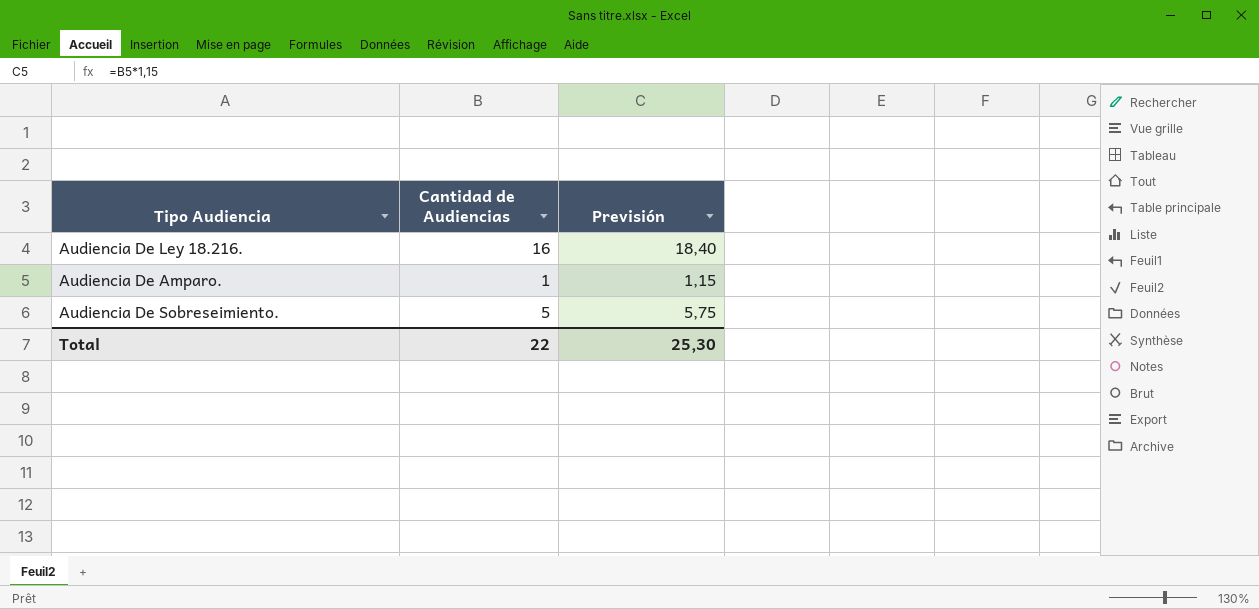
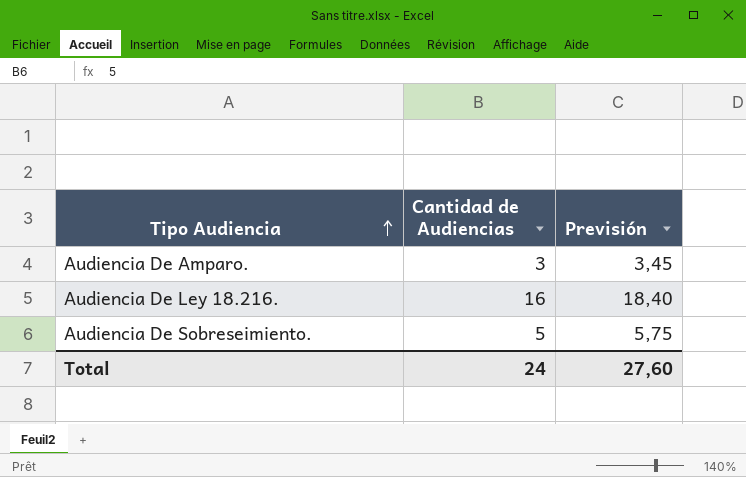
row order: none -> Tipo Audiencia ascending
Audiencia De Amparo. | Cantidad de Audiencias: 1 -> 3
Audiencia De Amparo. | Previsión: 1,15 -> 3,45
Total | Cantidad de Audiencias: 22 -> 24
Total | Previsión: 25,30 -> 27,60

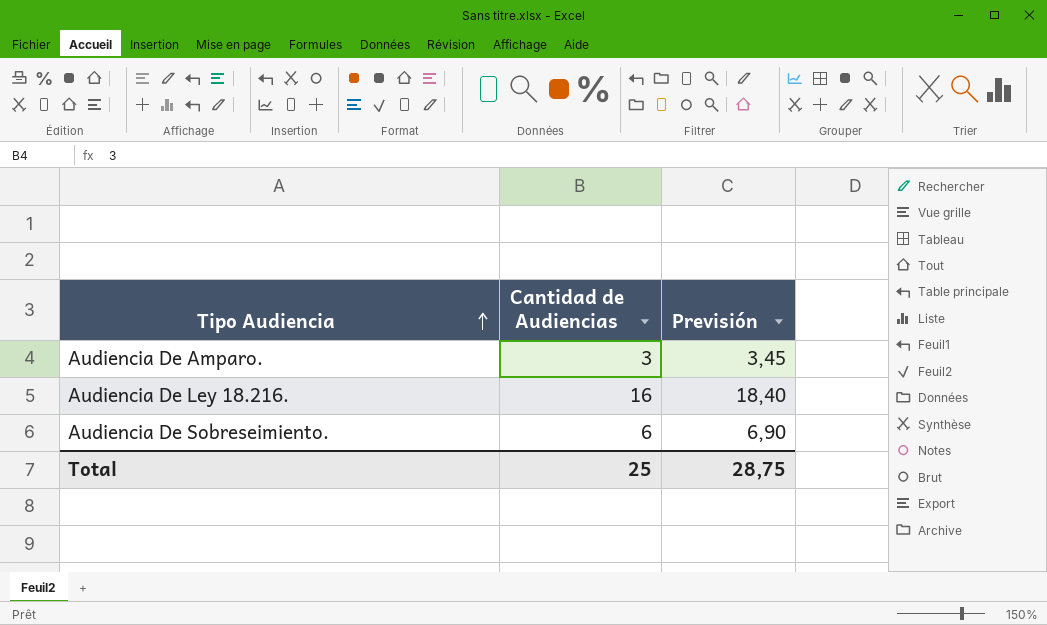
Audiencia De Sobreseimiento. | Cantidad de Audiencias: 5 -> 6
Audiencia De Sobreseimiento. | Previsión: 5,75 -> 6,90
Total | Cantidad de Audiencias: 24 -> 25
Total | Previsión: 27,60 -> 28,75

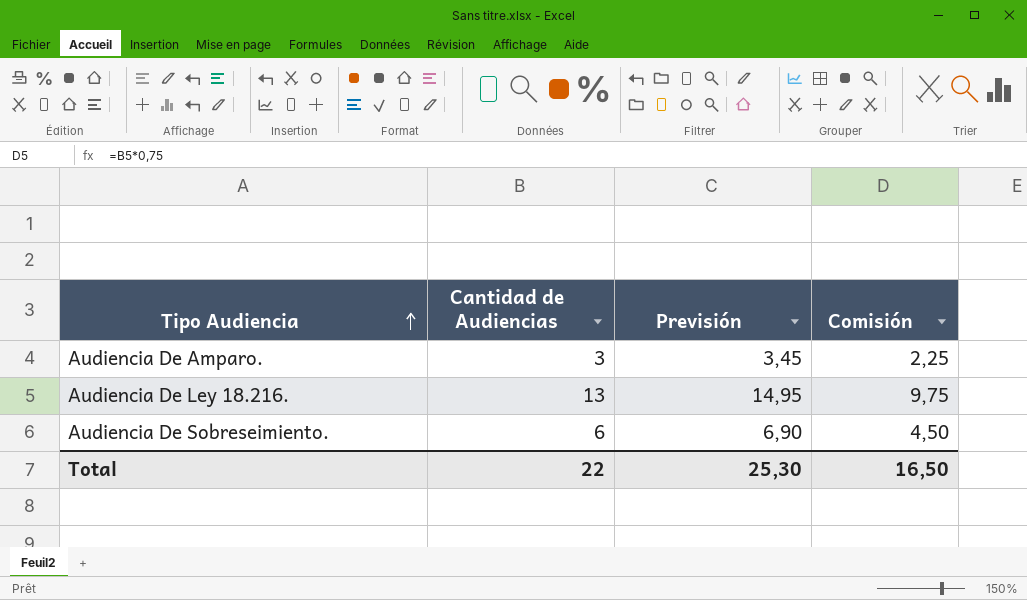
column Comisión | formula: none -> [Cantidad de Audiencias] * 0,75
Audiencia De Ley 18.216. | Cantidad de Audiencias: 16 -> 13
Audiencia De Ley 18.216. | Previsión: 18,40 -> 14,95
Total | Cantidad de Audiencias: 25 -> 22
Total | Previsión: 28,75 -> 25,30

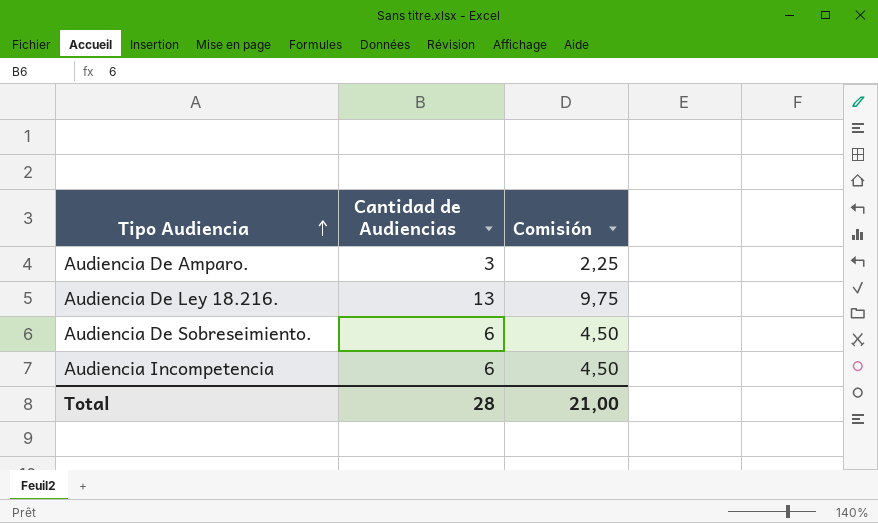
column Previsión | formula: [Cantidad de Audiencias] * 1,15 -> none
row Audiencia Incompetencia: none -> 6 | 4,50
Total | Cantidad de Audiencias: 22 -> 28
Total | Comisión: 16,50 -> 21,00

